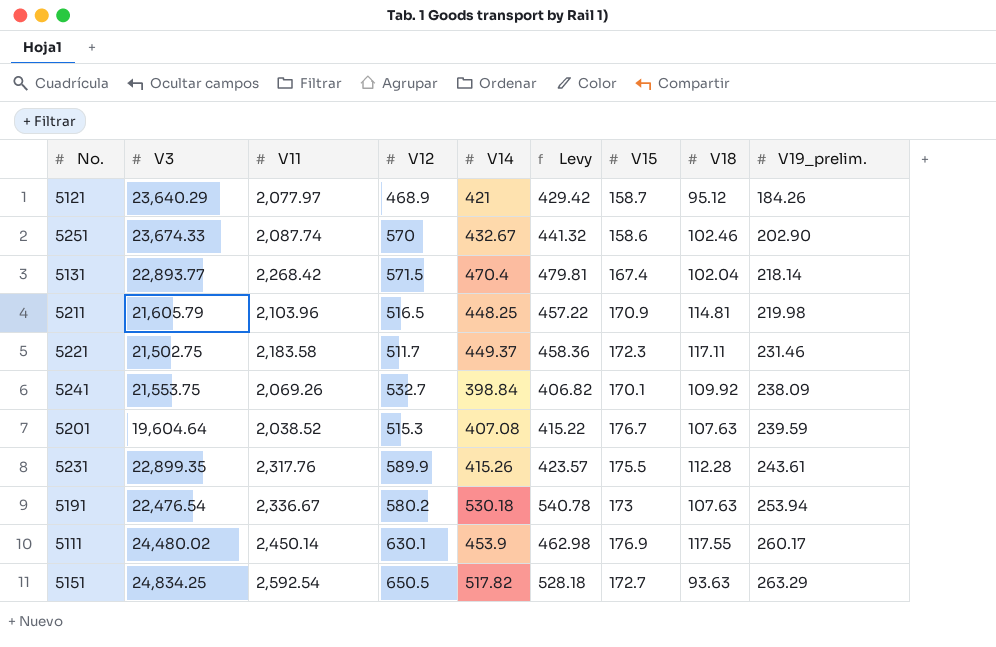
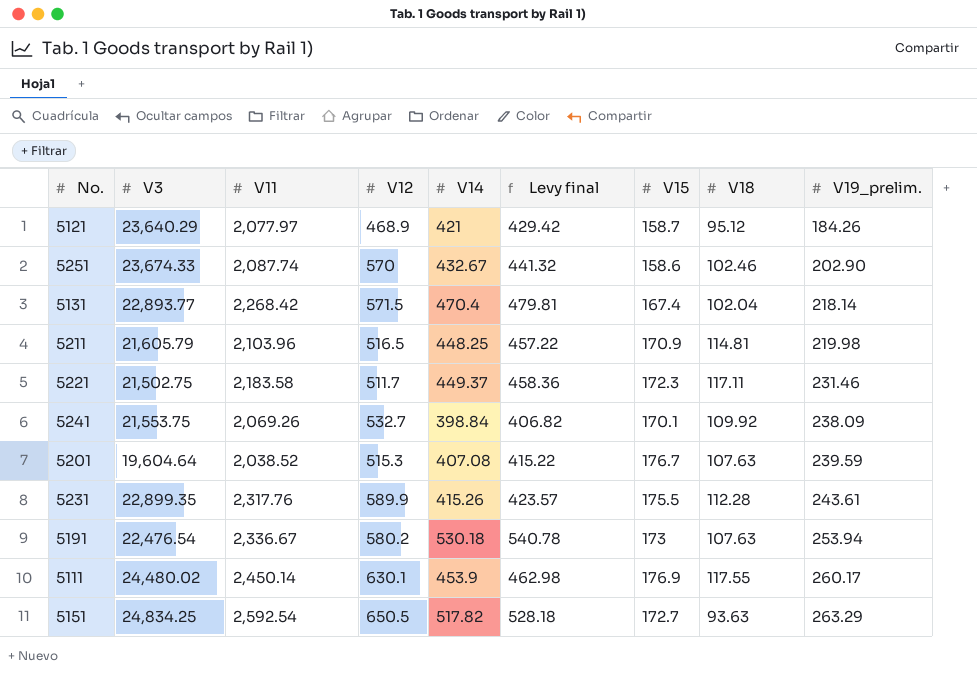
column name: Levy -> Levy final

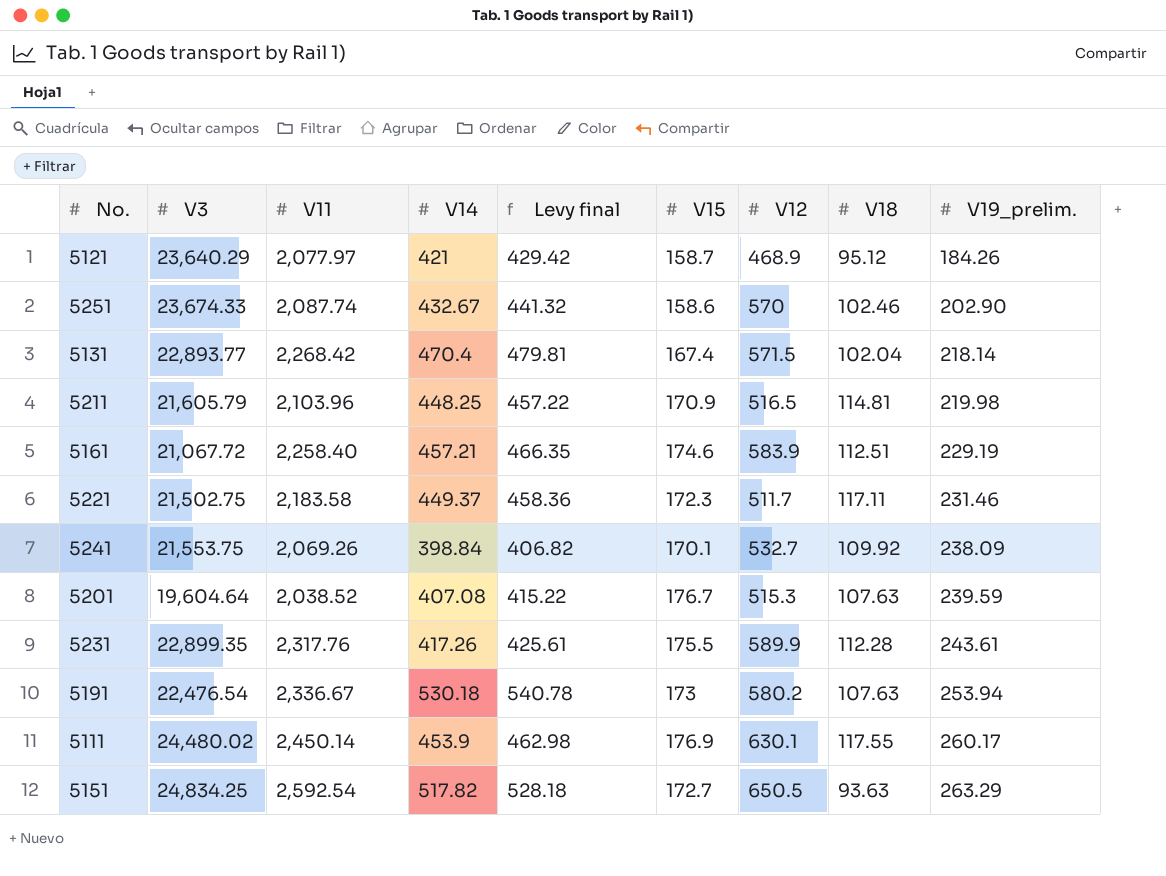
column V12 | position: 4 -> 7
row 5161: none -> 21,067.72 | 2,258.40 | 457.21 | 466.35 | 174.6 | 583.9 | 112.51 | 229.19
5231 | V14: 415.26 -> 417.26
5231 | Levy final: 423.57 -> 425.61

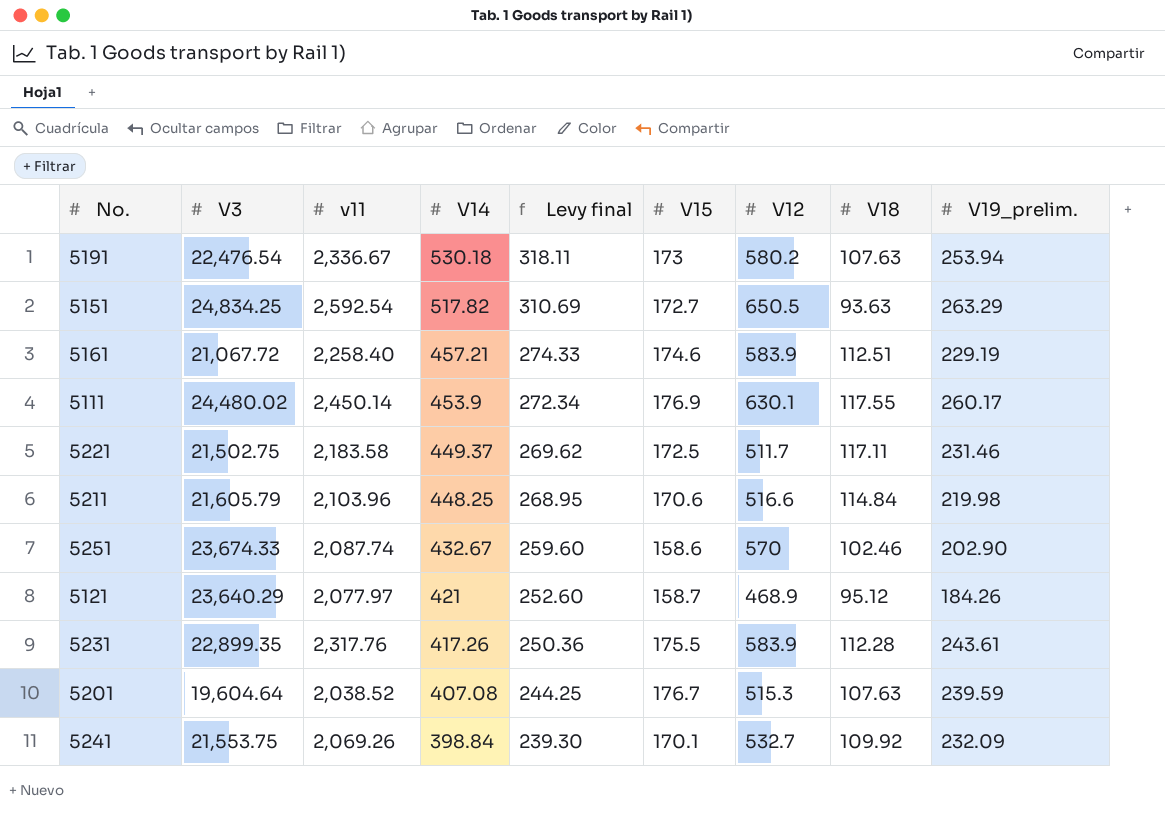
row order: V19_prelim. ascending -> V14 descending
column name: V11 -> v11
column Levy final | formula: [V14] * 1.02 -> [V14] * 0.6
row 5131: 22,893.77 | 2,268.42 | 470.4 | 479.81 | 167.4 | 571.5 | 102.04 | 218.14 -> none
5221 | V15: 172.3 -> 172.5
5211 | V15: 170.9 -> 170.6
5211 | V12: 516.5 -> 516.6
5211 | V18: 114.81 -> 114.84
5231 | V12: 589.9 -> 583.9
5241 | V19_prelim.: 238.09 -> 232.09

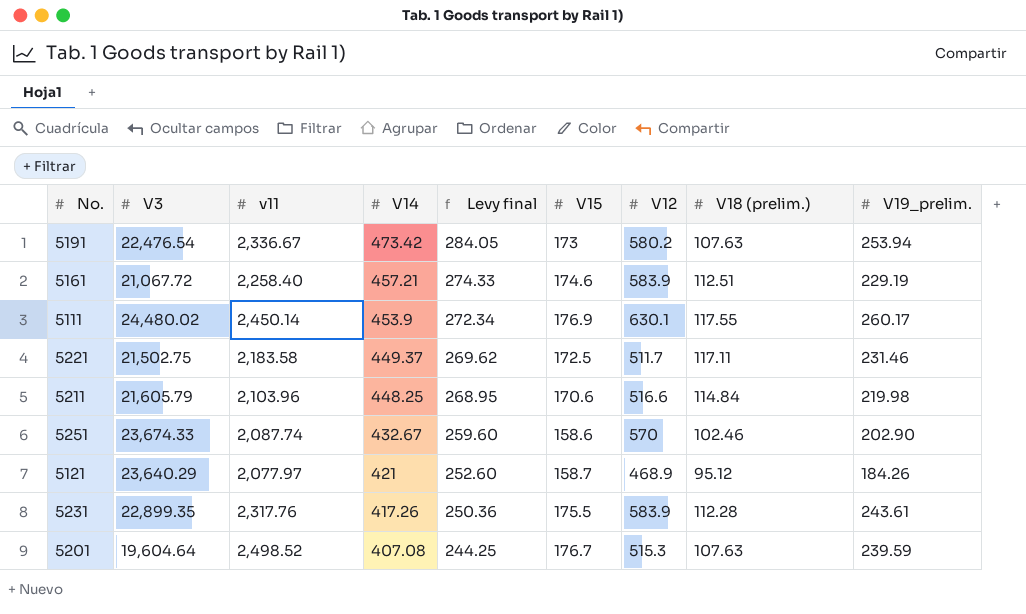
column name: V18 -> V18 (prelim.)
row 5151: 24,834.25 | 2,592.54 | 517.82 | 310.69 | 172.7 | 650.5 | 93.63 | 263.29 -> none
row 5241: 21,553.75 | 2,069.26 | 398.84 | 239.30 | 170.1 | 532.7 | 109.92 | 232.09 -> none
5191 | V14: 530.18 -> 473.42
5191 | Levy final: 318.11 -> 284.05
5201 | v11: 2,038.52 -> 2,498.52

